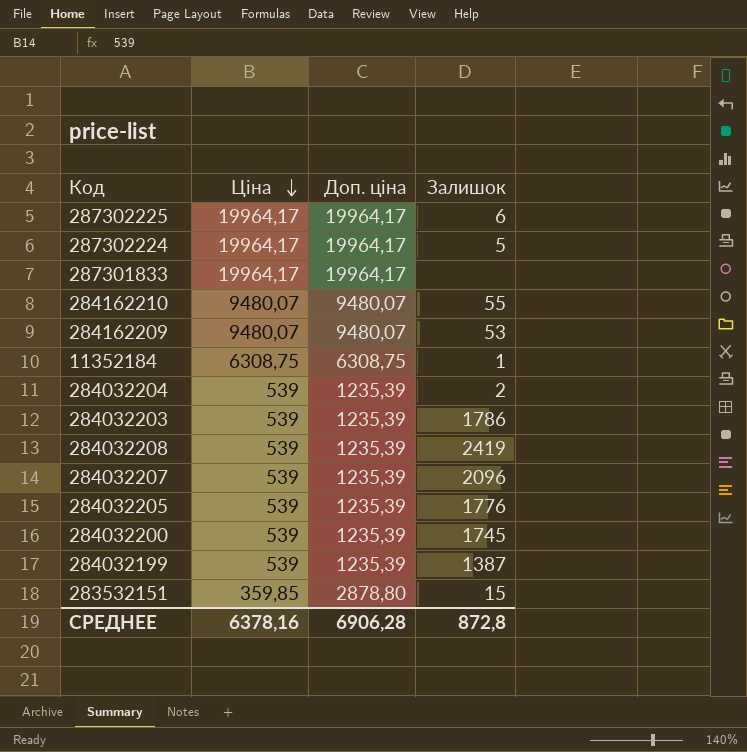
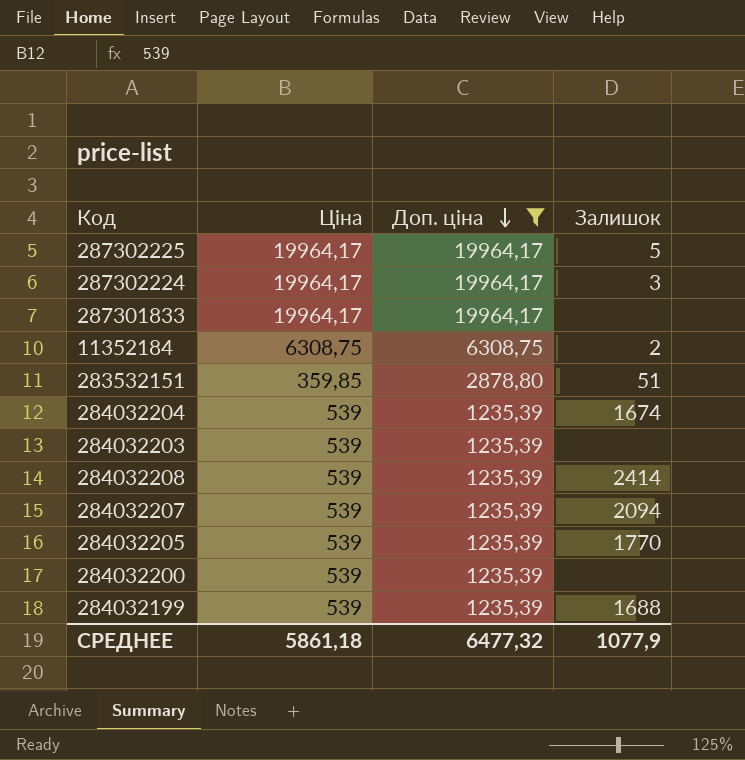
filter: none -> Доп. ціна != 9480,07
row order: Ціна descending -> Доп. ціна descending
287302225 | Залишок: 6 -> 5
287302224 | Залишок: 5 -> 3
11352184 | Залишок: 1 -> 2
283532151 | Залишок: 15 -> 51
284032204 | Залишок: 2 -> 1674
284032203 | Залишок: 1786 -> none
284032208 | Залишок: 2419 -> 2414
284032207 | Залишок: 2096 -> 2094
284032205 | Залишок: 1776 -> 1770
284032200 | Залишок: 1745 -> none
284032199 | Залишок: 1387 -> 1688
СРЕДНЕЕ | Ціна: 6378,16 -> 5861,18
СРЕДНЕЕ | Доп. ціна: 6906,28 -> 6477,32
СРЕДНЕЕ | Залишок: 872,8 -> 1077,9

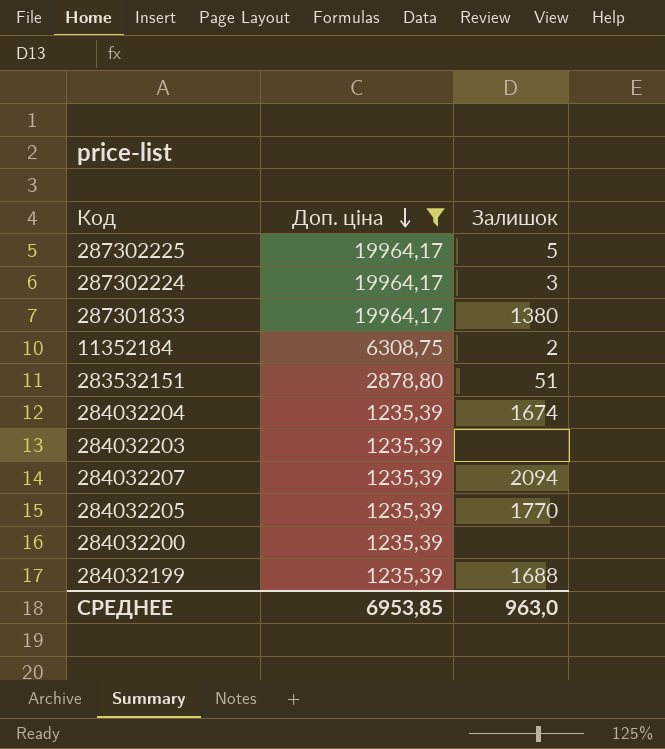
column Ціна | position: 2 -> none
row 284032208: 539 | 1235,39 | 2414 -> none
287301833 | Залишок: none -> 1380
СРЕДНЕЕ | Доп. ціна: 6477,32 -> 6953,85
СРЕДНЕЕ | Залишок: 1077,9 -> 963,0

